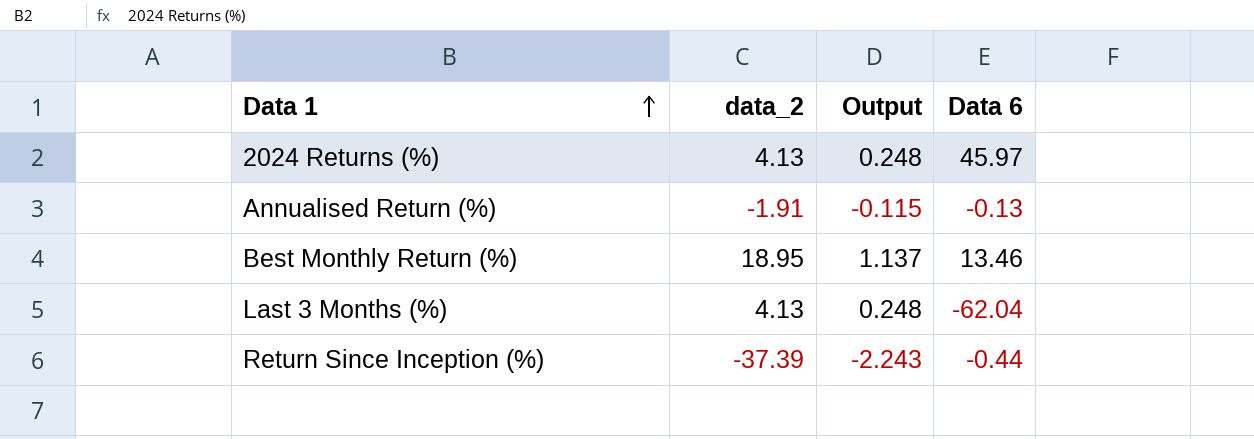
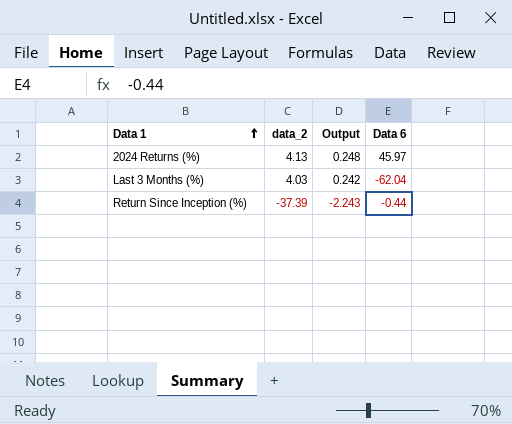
row Annualised Return (%): -1.91 | -0.115 | -0.13 -> none
row Best Monthly Return (%): 18.95 | 1.137 | 13.46 -> none
Last 3 Months (%) | data_2: 4.13 -> 4.03
Last 3 Months (%) | Output: 0.248 -> 0.242

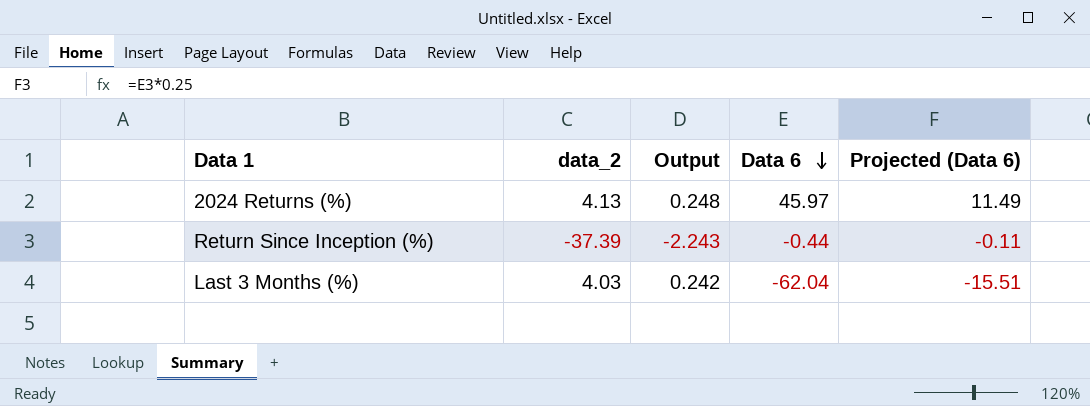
row order: Data 1 ascending -> Data 6 descending
column Projected (Data 6) | formula: none -> [Data 6] * 0.25

